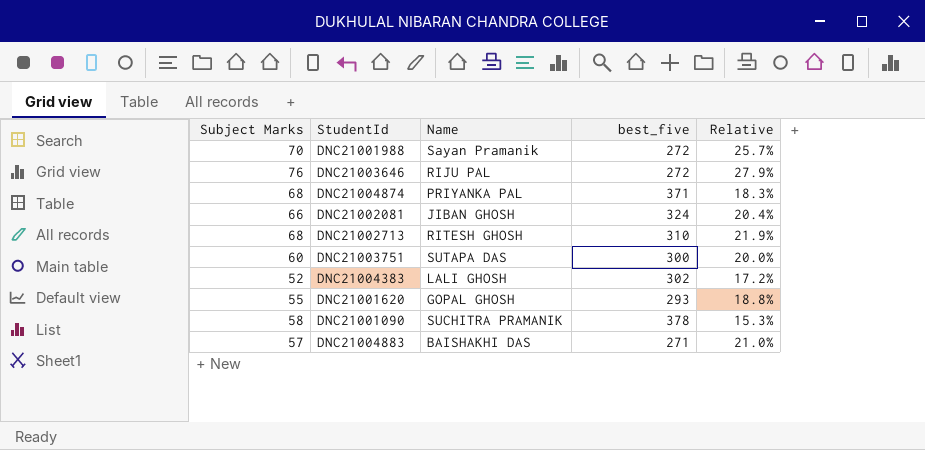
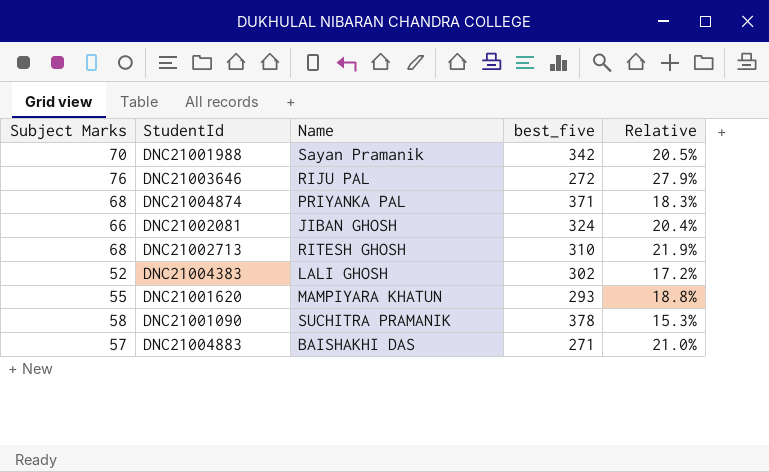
row DNC21003751: 60 | SUTAPA DAS | 300 | 20.0% -> none
DNC21001988 | best_five: 272 -> 342
DNC21001988 | Relative: 25.7% -> 20.5%
DNC21001620 | Name: GOPAL GHOSH -> MAMPIYARA KHATUN

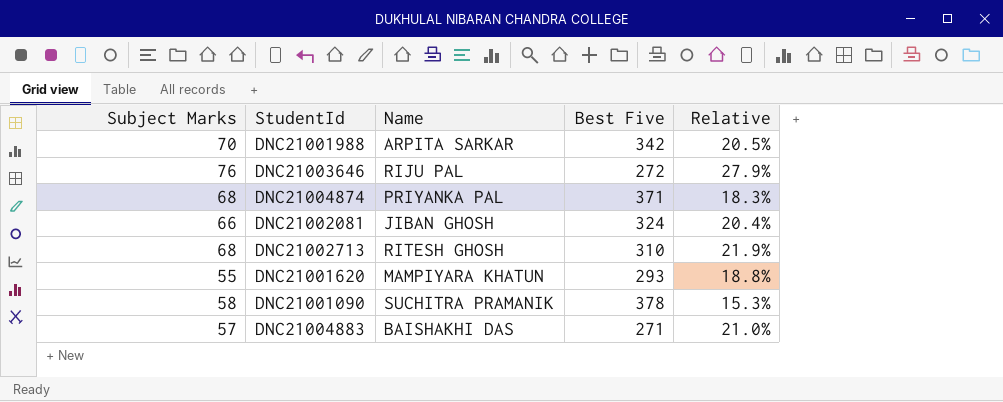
column name: best_five -> Best Five
row DNC21004383: 52 | LALI GHOSH | 302 | 17.2% -> none
DNC21001988 | Name: Sayan Pramanik -> ARPITA SARKAR

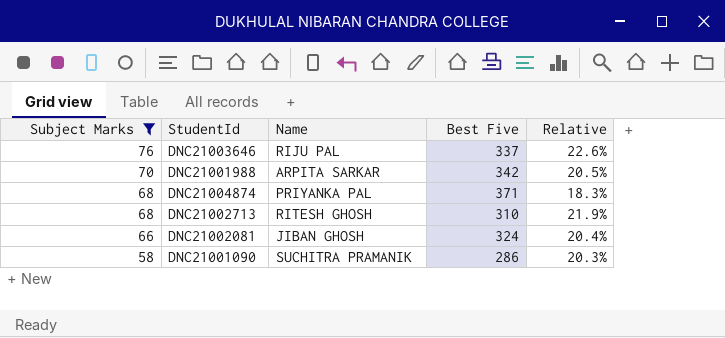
filter: none -> Subject Marks >= 58
row order: none -> Subject Marks descending
DNC21003646 | Best Five: 272 -> 337
DNC21003646 | Relative: 27.9% -> 22.6%
DNC21001090 | Best Five: 378 -> 286
DNC21001090 | Relative: 15.3% -> 20.3%

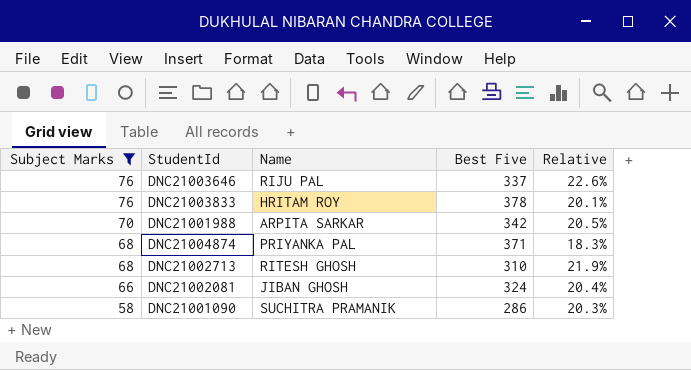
row DNC21003833: none -> 76 | HRITAM ROY | 378 | 20.1%

